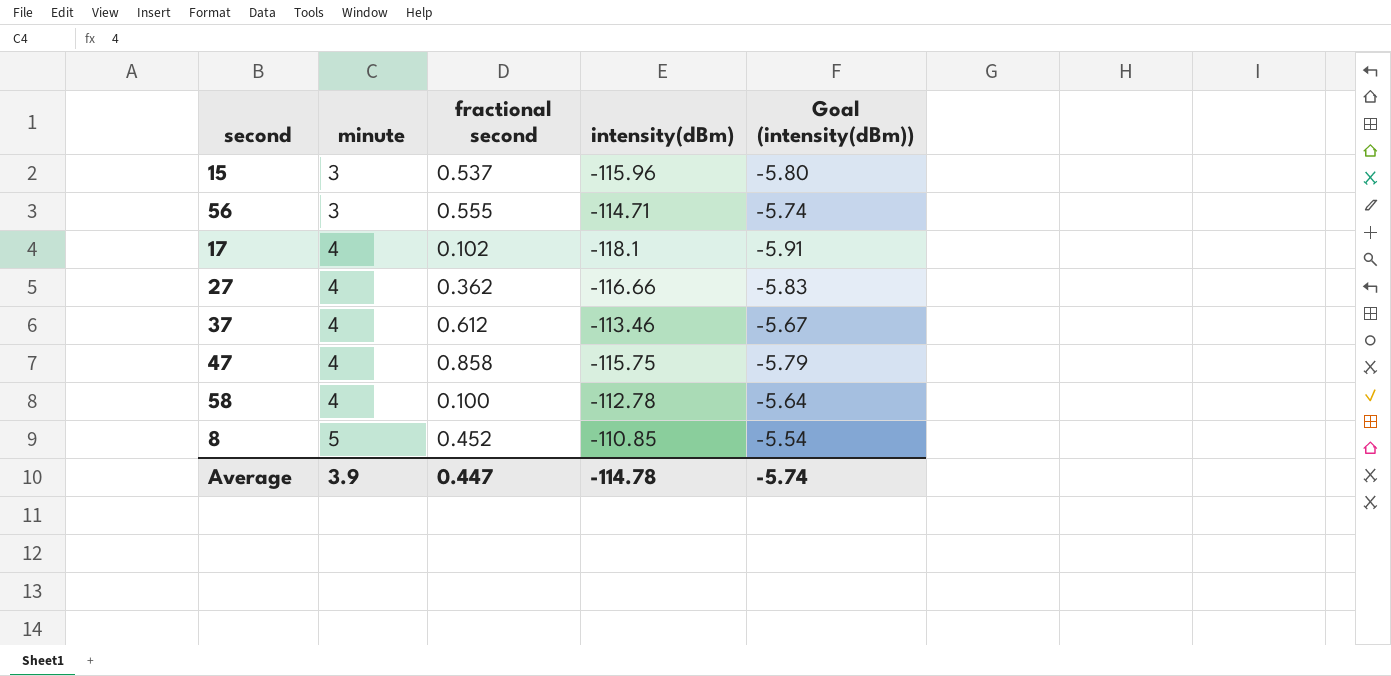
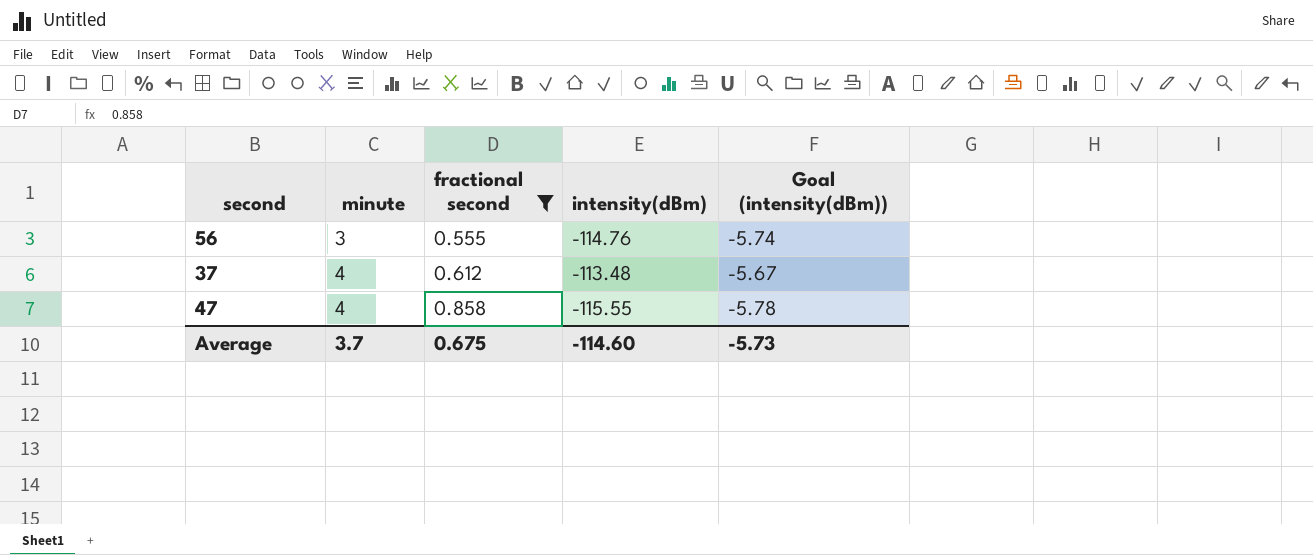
filter: none -> fractional second >= 0.555
56 | intensity(dBm): -114.71 -> -114.76
37 | intensity(dBm): -113.46 -> -113.48
47 | intensity(dBm): -115.75 -> -115.55
47 | Goal (intensity(dBm)): -5.79 -> -5.78
Average | minute: 3.9 -> 3.7
Average | fractional second: 0.447 -> 0.675
Average | intensity(dBm): -114.78 -> -114.60
Average | Goal (intensity(dBm)): -5.74 -> -5.73

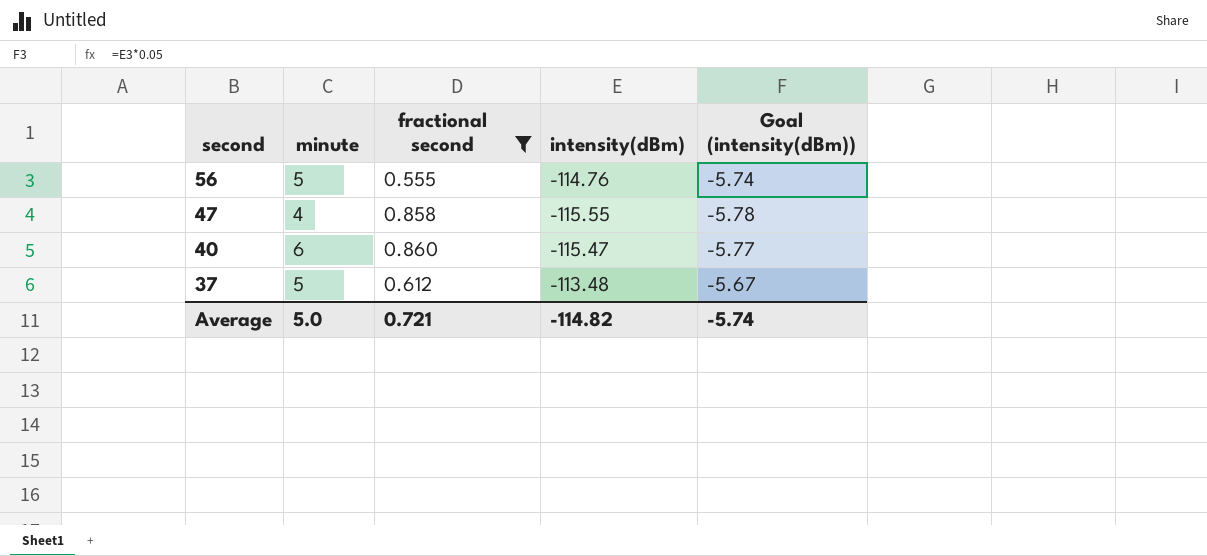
row order: minute ascending -> second descending
56 | minute: 3 -> 5
row 40: none -> 6 | 0.860 | -115.47 | -5.77
37 | minute: 4 -> 5
Average | minute: 3.7 -> 5.0
Average | fractional second: 0.675 -> 0.721
Average | intensity(dBm): -114.60 -> -114.82
Average | Goal (intensity(dBm)): -5.73 -> -5.74

